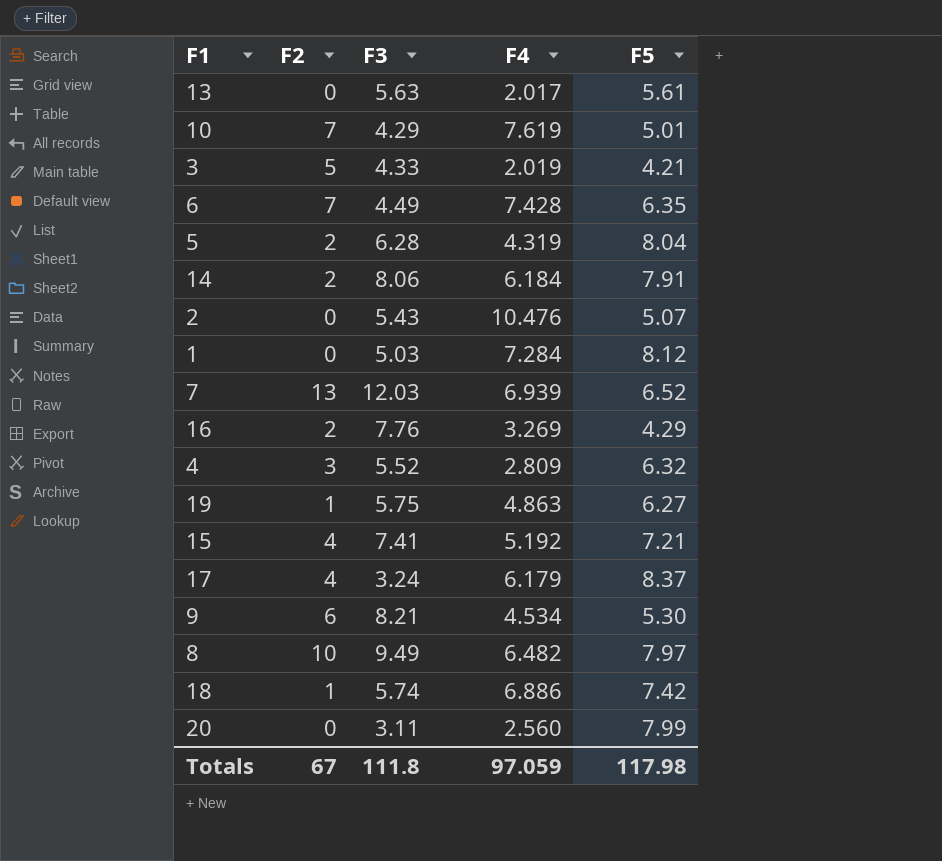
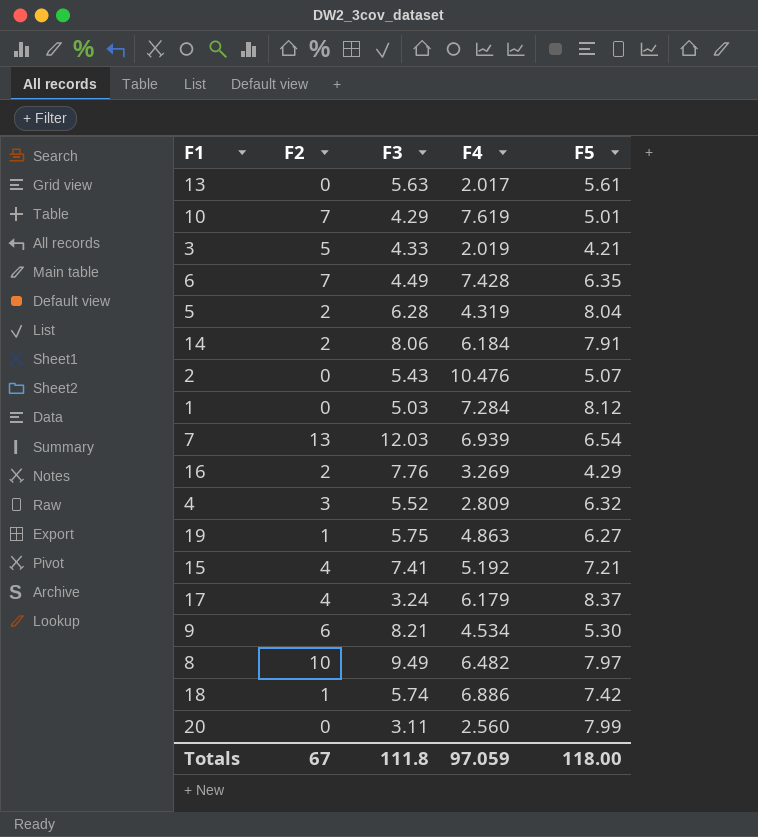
7 | F5: 6.52 -> 6.54
Totals | F5: 117.98 -> 118.00

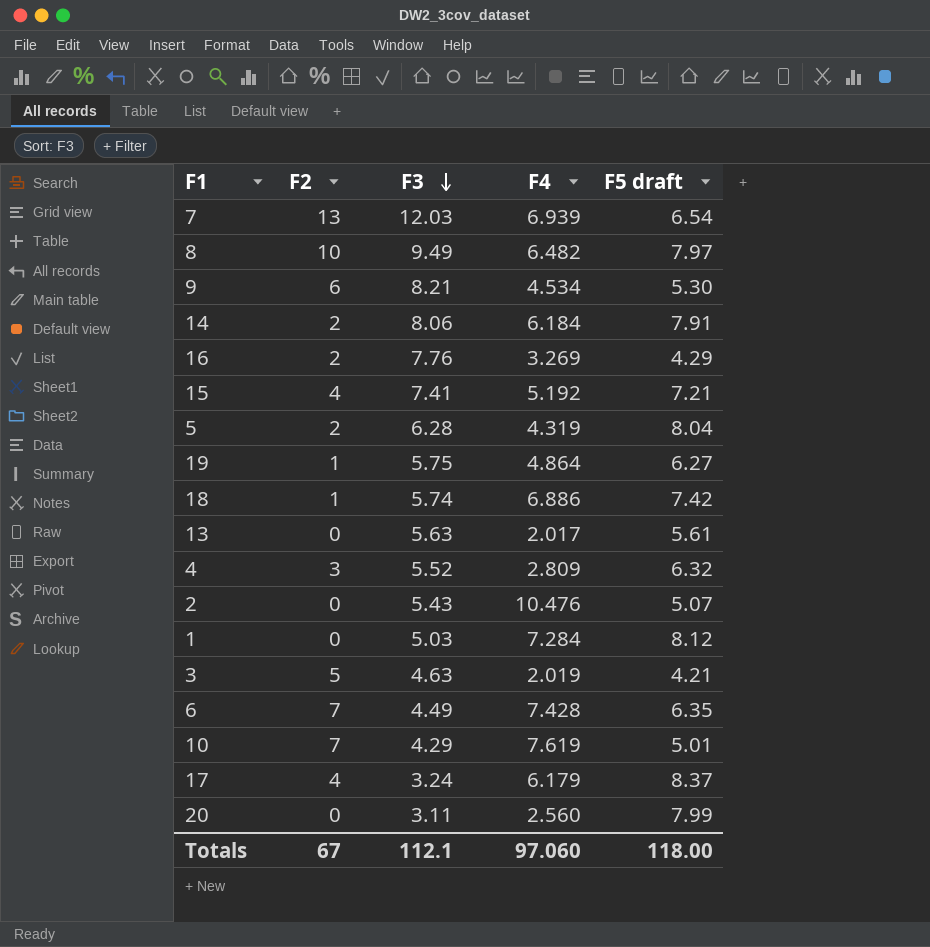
row order: none -> F3 descending
column name: F5 -> F5 draft
19 | F4: 4.863 -> 4.864
3 | F3: 4.33 -> 4.63
Totals | F3: 111.8 -> 112.1
Totals | F4: 97.059 -> 97.060

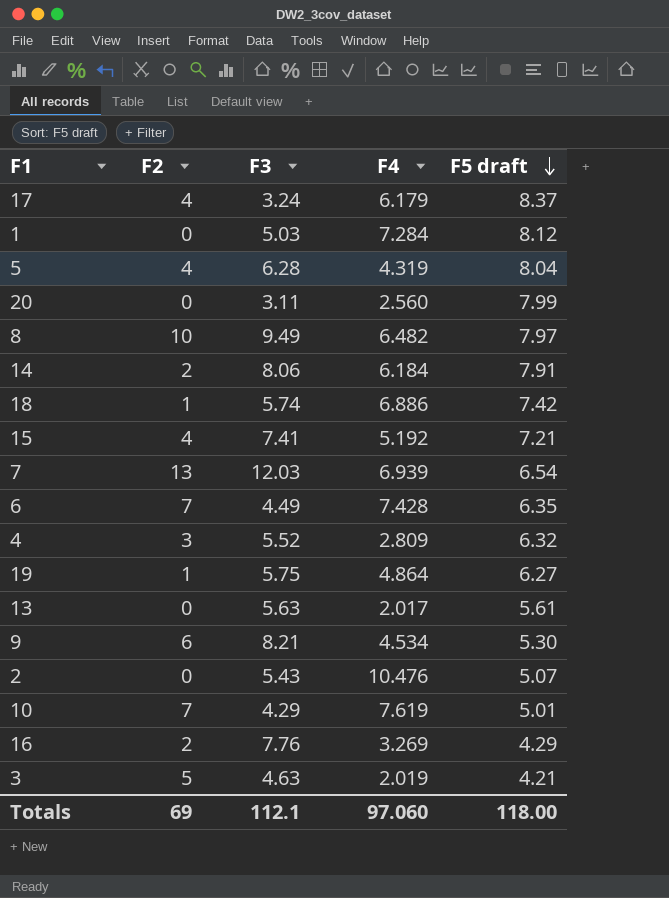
row order: F3 descending -> F5 draft descending
5 | F2: 2 -> 4
Totals | F2: 67 -> 69

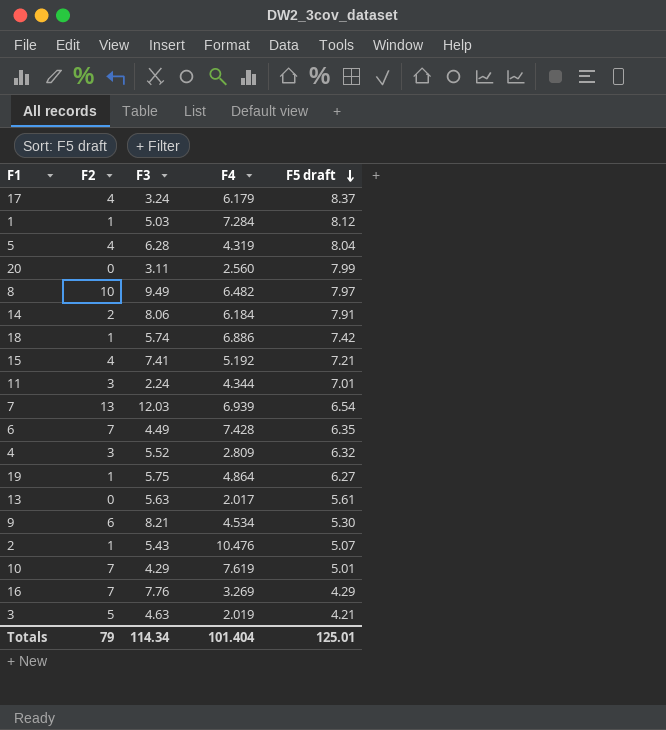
1 | F2: 0 -> 1
row 11: none -> 3 | 2.24 | 4.344 | 7.01
2 | F2: 0 -> 1
16 | F2: 2 -> 7
Totals | F2: 69 -> 79
Totals | F3: 112.1 -> 114.34
Totals | F4: 97.060 -> 101.404
Totals | F5 draft: 118.00 -> 125.01

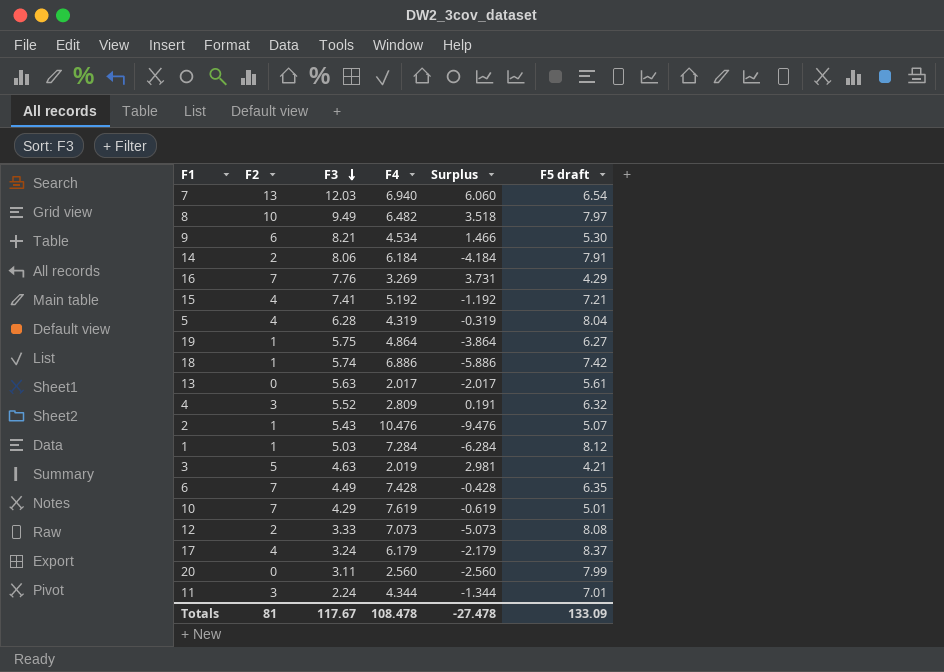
row order: F5 draft descending -> F3 descending
column Surplus | formula: none -> [F2] - [F4]
7 | F4: 6.939 -> 6.940
row 12: none -> 2 | 3.33 | 7.073 | -5.073 | 8.08
Totals | F2: 79 -> 81
Totals | F3: 114.34 -> 117.67
Totals | F4: 101.404 -> 108.478
Totals | F5 draft: 125.01 -> 133.09

